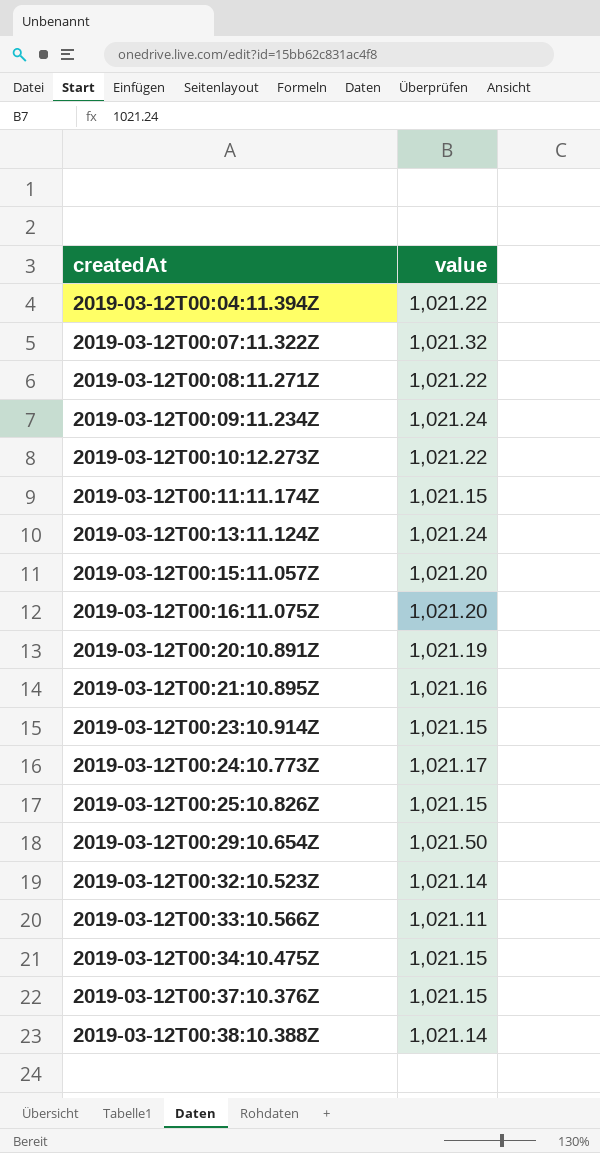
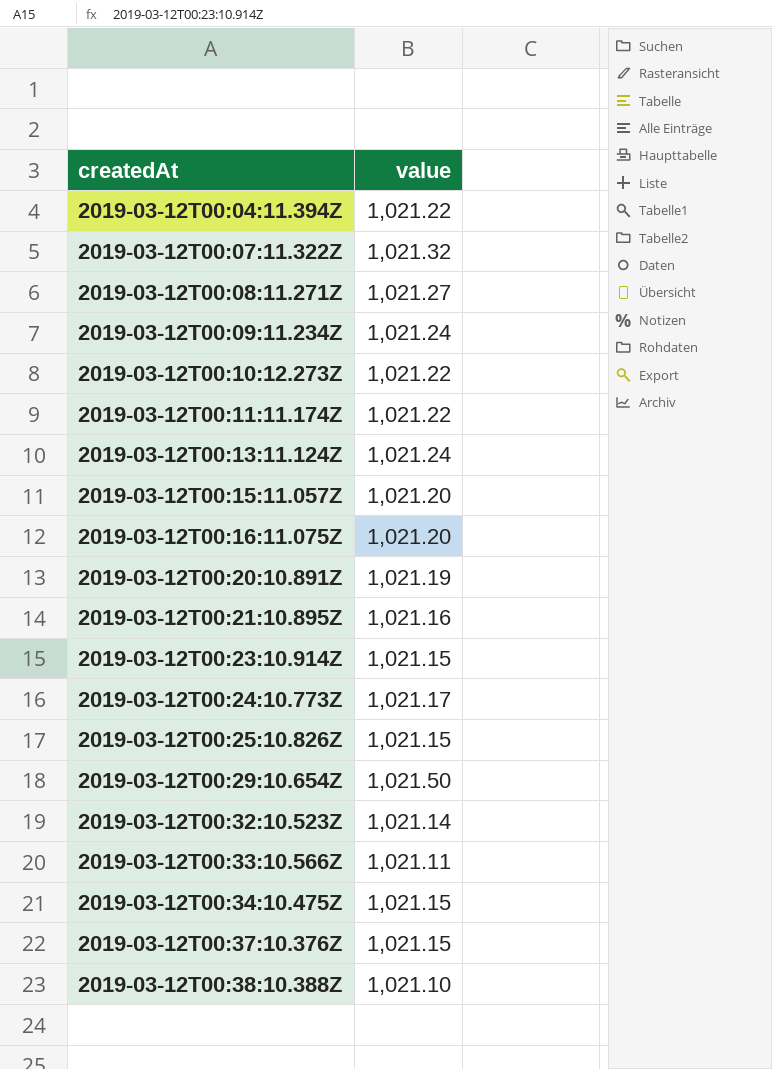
2019-03-12T00:08:11.271Z | value: 1,021.22 -> 1,021.27
2019-03-12T00:11:11.174Z | value: 1,021.15 -> 1,021.22
2019-03-12T00:38:10.388Z | value: 1,021.14 -> 1,021.10

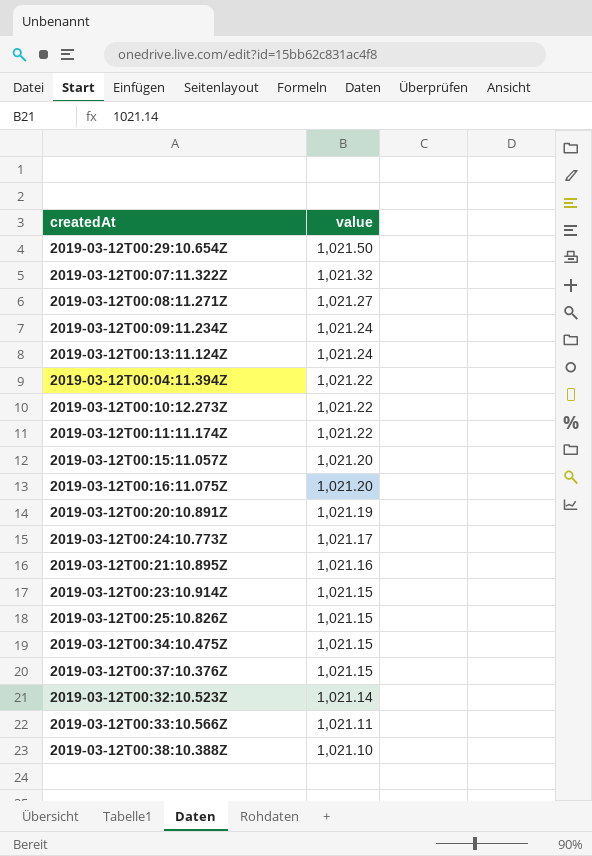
row order: createdAt ascending -> value descending

